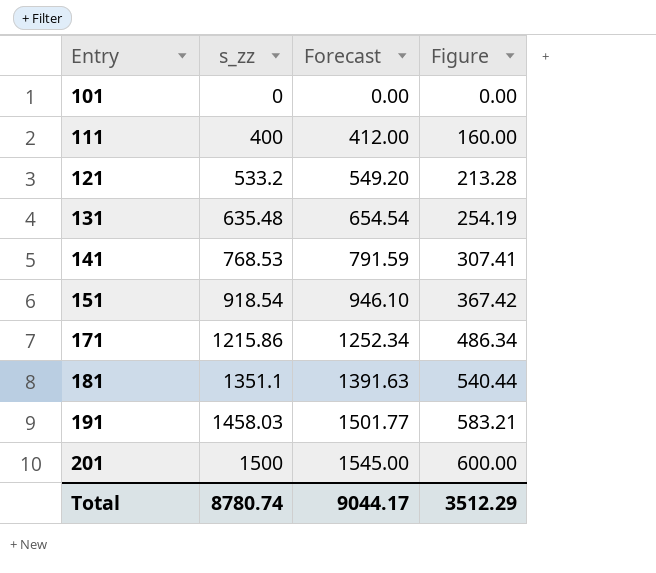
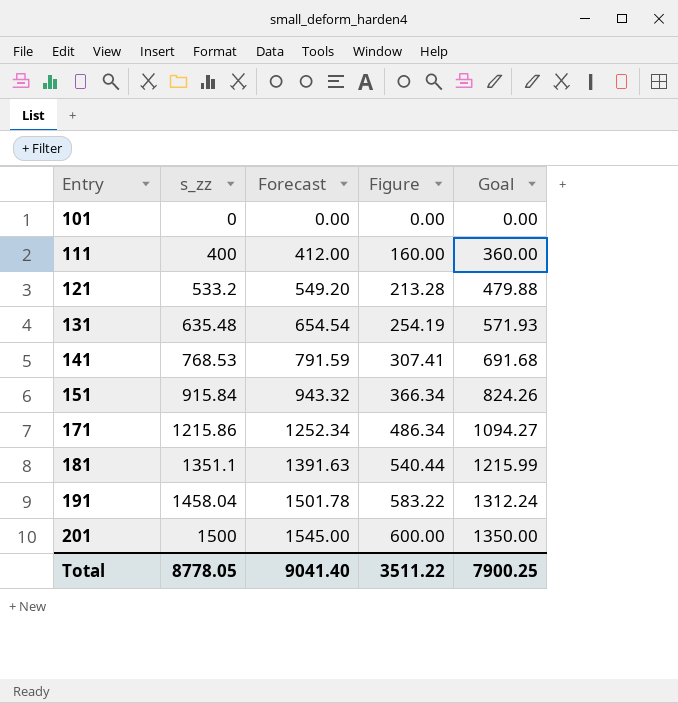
column Goal | formula: none -> [s_zz] * 0.9
151 | s_zz: 918.54 -> 915.84
151 | Forecast: 946.10 -> 943.32
151 | Figure: 367.42 -> 366.34
191 | s_zz: 1458.03 -> 1458.04
191 | Forecast: 1501.77 -> 1501.78
191 | Figure: 583.21 -> 583.22
Total | s_zz: 8780.74 -> 8778.05
Total | Forecast: 9044.17 -> 9041.40
Total | Figure: 3512.29 -> 3511.22

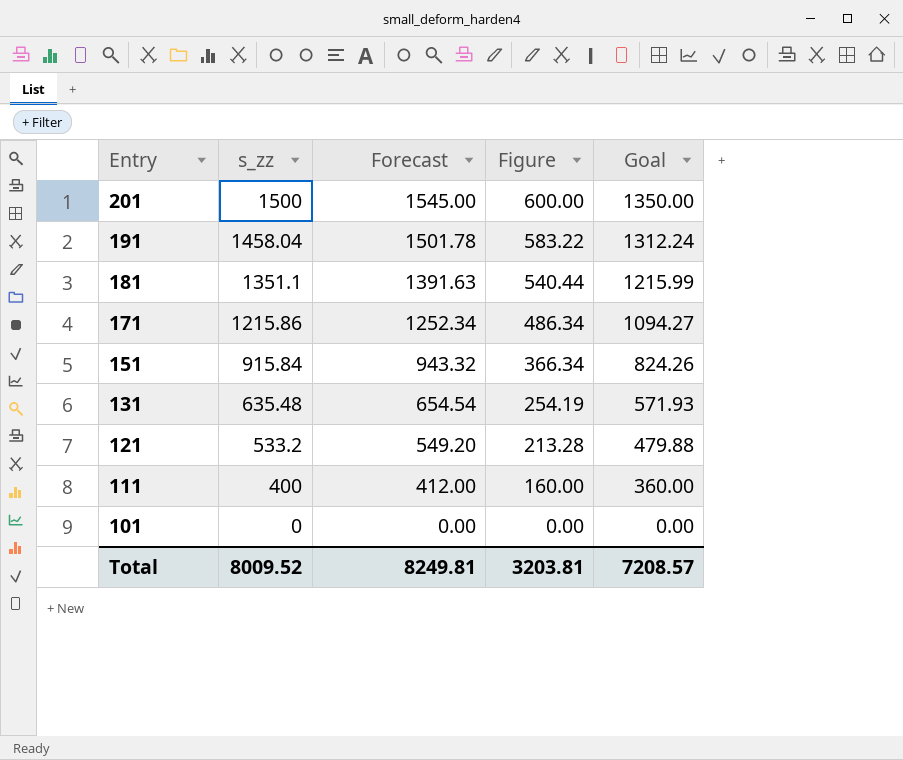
row order: Entry ascending -> Entry descending
row 141: 768.53 | 791.59 | 307.41 | 691.68 -> none
Total | s_zz: 8778.05 -> 8009.52
Total | Forecast: 9041.40 -> 8249.81
Total | Figure: 3511.22 -> 3203.81
Total | Goal: 7900.25 -> 7208.57

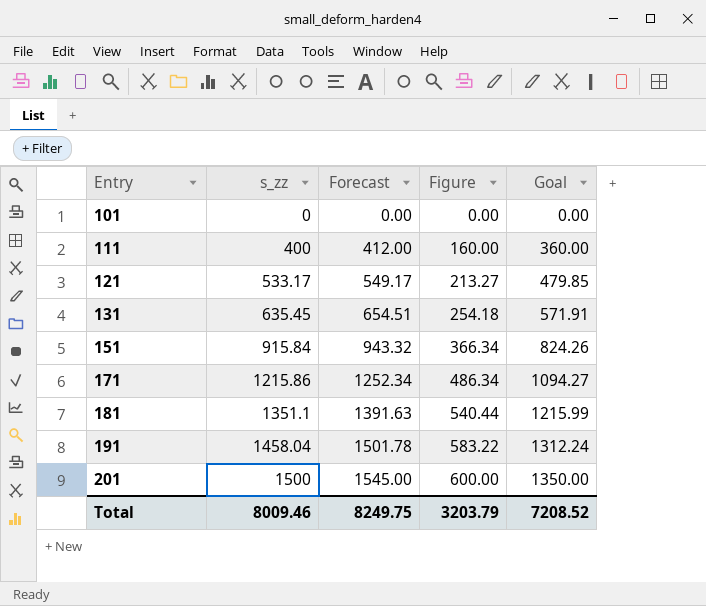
row order: Entry descending -> Entry ascending
121 | s_zz: 533.2 -> 533.17
121 | Forecast: 549.20 -> 549.17
121 | Figure: 213.28 -> 213.27
121 | Goal: 479.88 -> 479.85
131 | s_zz: 635.48 -> 635.45
131 | Forecast: 654.54 -> 654.51
131 | Figure: 254.19 -> 254.18
131 | Goal: 571.93 -> 571.91
Total | s_zz: 8009.52 -> 8009.46
Total | Forecast: 8249.81 -> 8249.75
Total | Figure: 3203.81 -> 3203.79
Total | Goal: 7208.57 -> 7208.52

